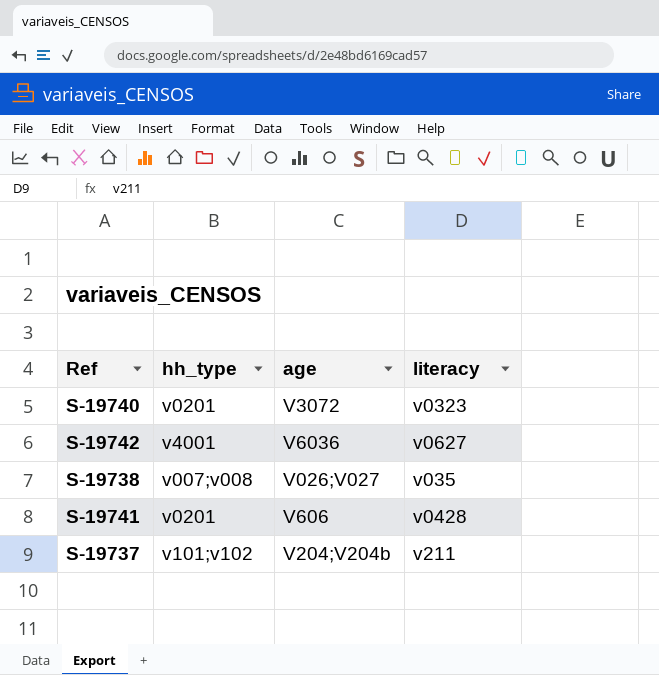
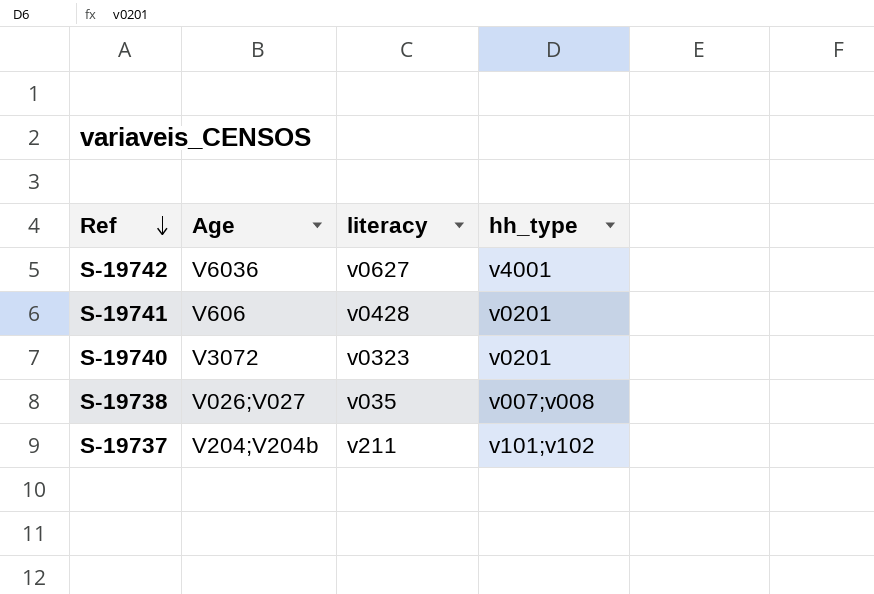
row order: none -> Ref descending
column name: age -> Age
column hh_type | position: 2 -> 4

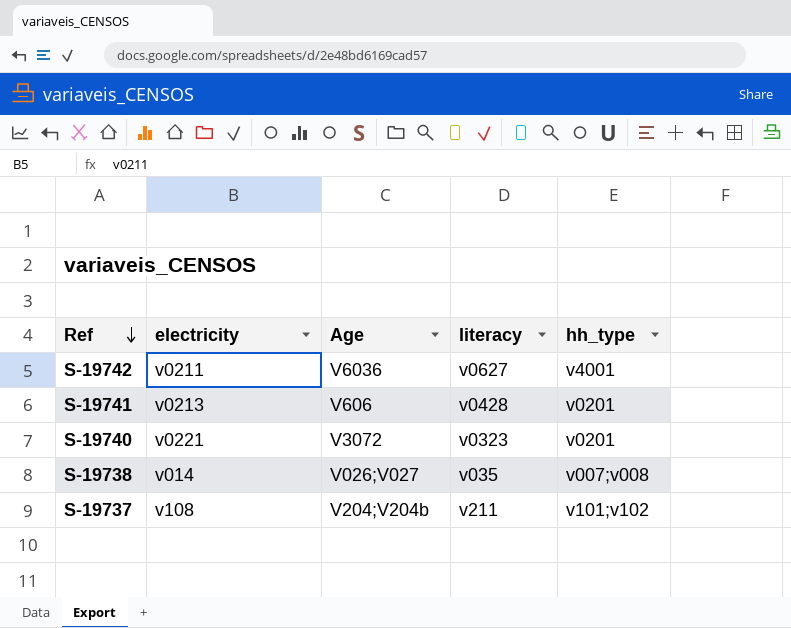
column electricity | position: none -> 2

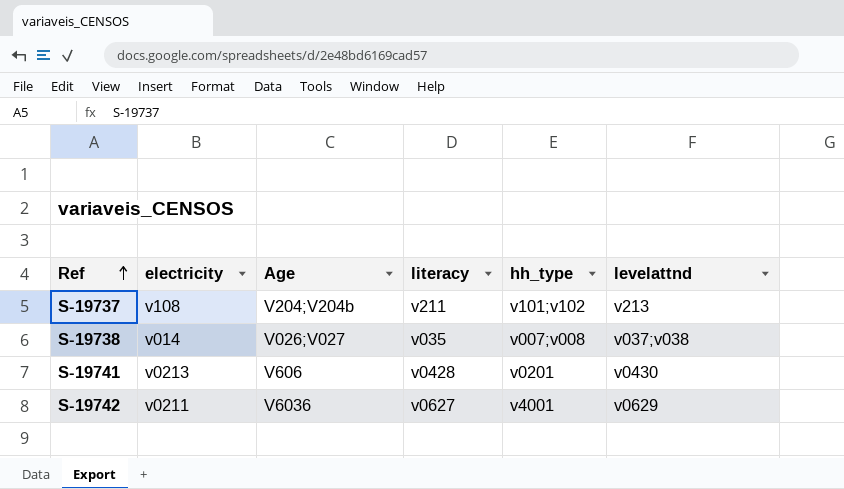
row order: Ref descending -> Ref ascending
column levelattnd | position: none -> 6
row S-19740: v0221 | V3072 | v0323 | v0201 -> none

